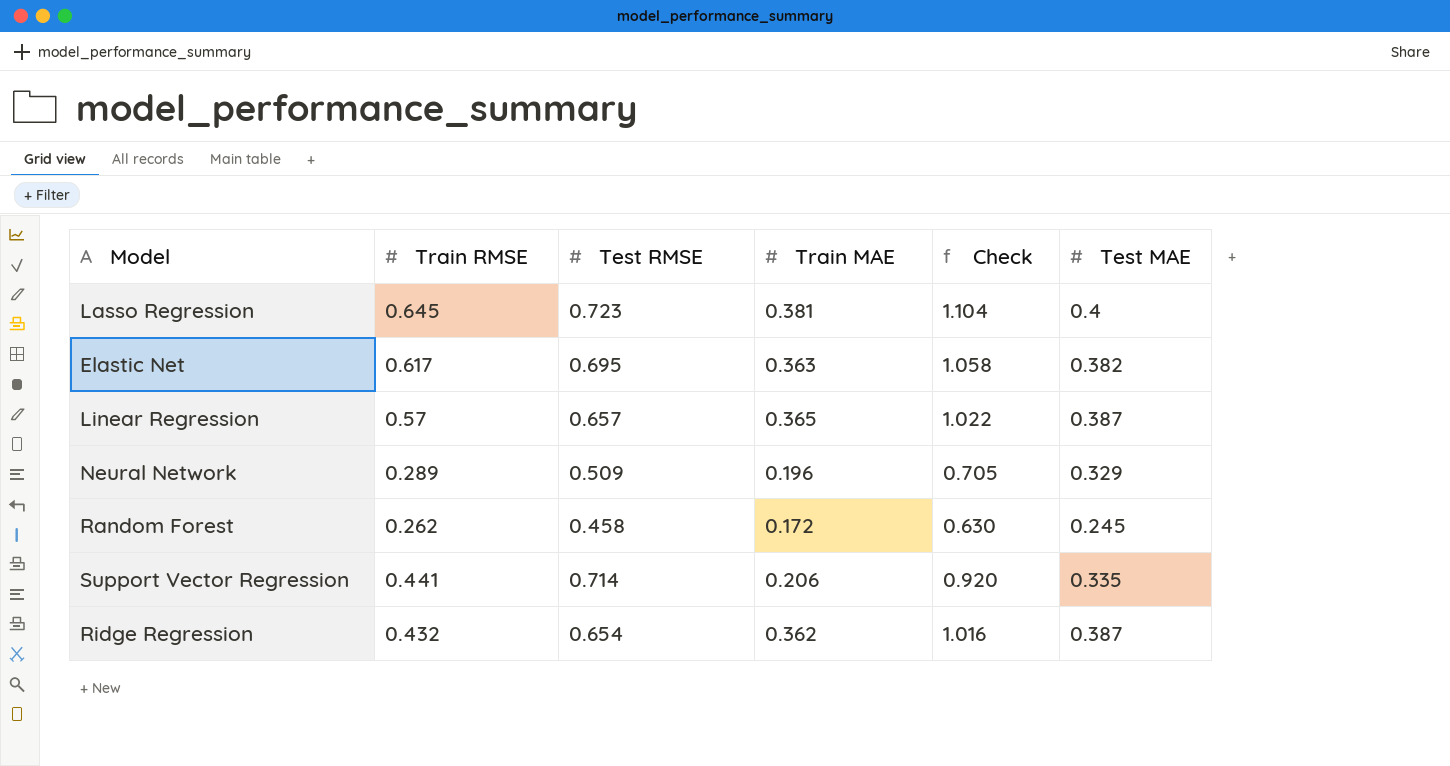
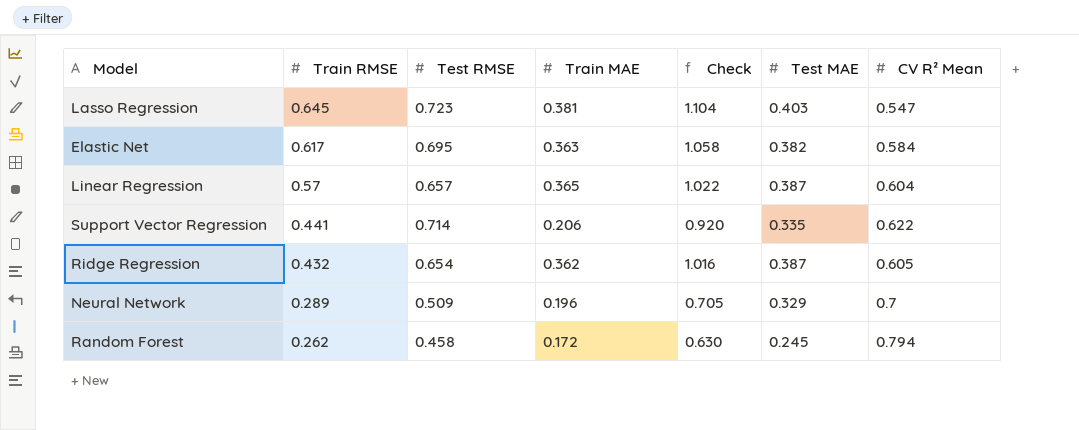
row order: none -> Train RMSE descending
column CV R² Mean | position: none -> 7
Lasso Regression | Test MAE: 0.4 -> 0.403

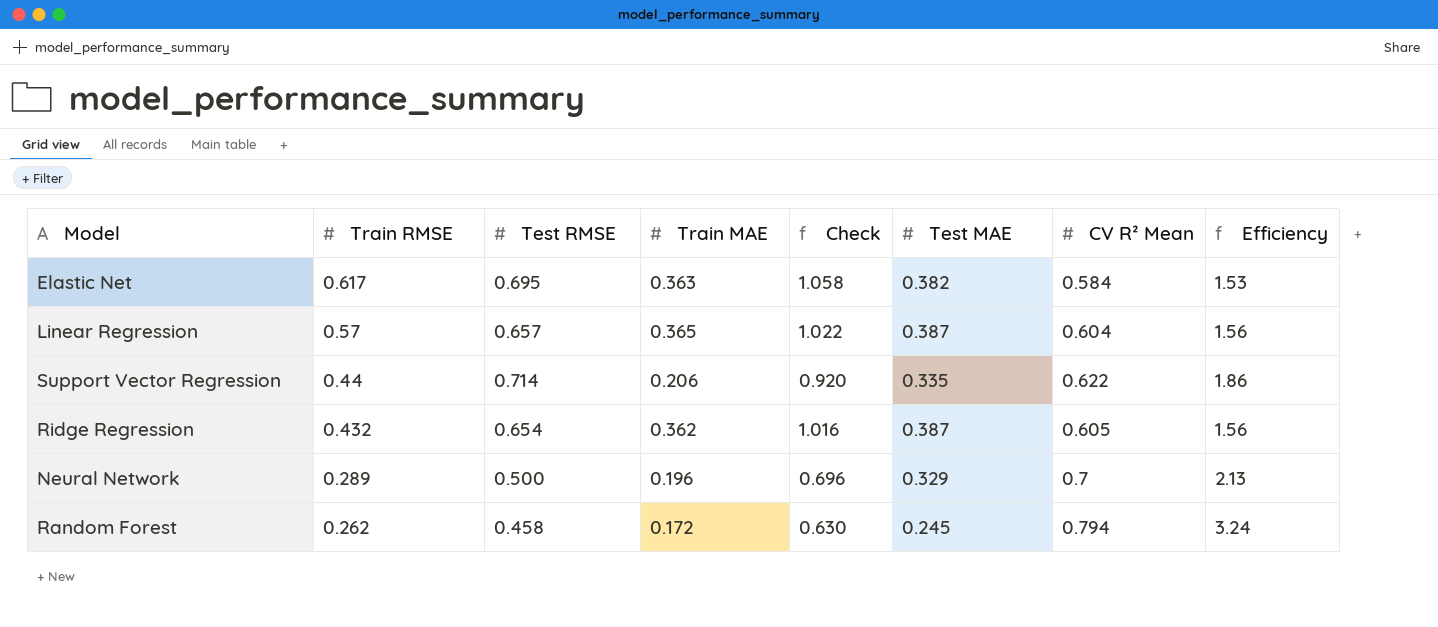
column Efficiency | formula: none -> [CV R² Mean] / [Test MAE]
row Lasso Regression: 0.645 | 0.723 | 0.381 | 1.104 | 0.403 | 0.547 -> none
Support Vector Regression | Train RMSE: 0.441 -> 0.44
Neural Network | Test RMSE: 0.509 -> 0.500
Neural Network | Check: 0.705 -> 0.696

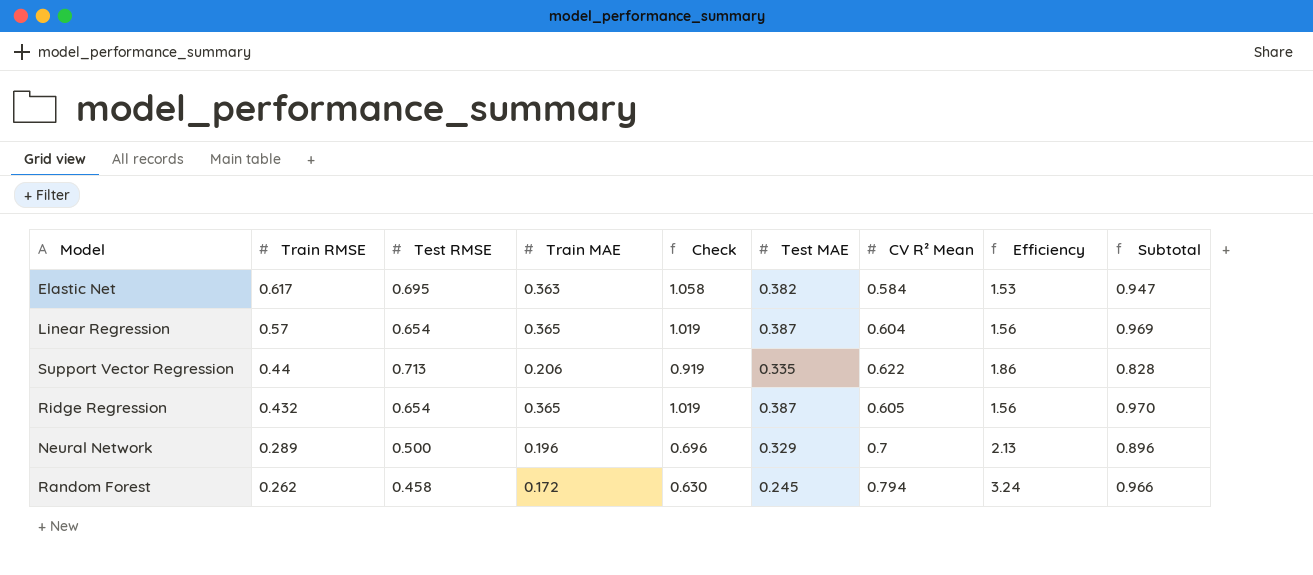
column Subtotal | formula: none -> [Train MAE] + [CV R² Mean]
Linear Regression | Test RMSE: 0.657 -> 0.654
Linear Regression | Check: 1.022 -> 1.019
Support Vector Regression | Test RMSE: 0.714 -> 0.713
Support Vector Regression | Check: 0.920 -> 0.919
Ridge Regression | Train MAE: 0.362 -> 0.365
Ridge Regression | Check: 1.016 -> 1.019

